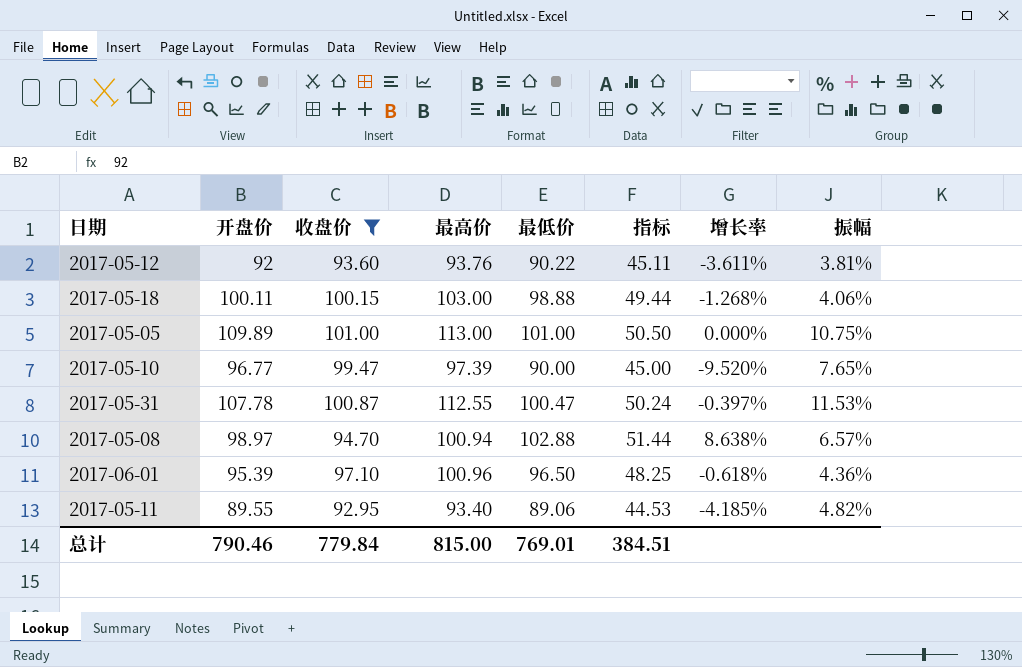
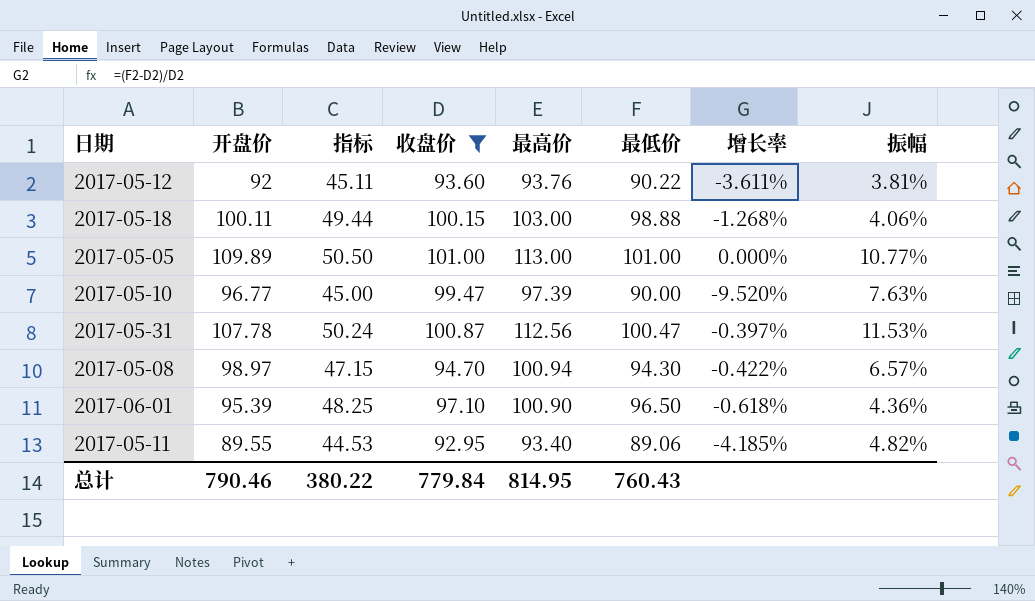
column 指标 | position: 6 -> 3
2017-05-05 | 振幅: 10.75% -> 10.77%
2017-05-10 | 振幅: 7.65% -> 7.63%
2017-05-31 | 最高价: 112.55 -> 112.56
2017-05-08 | 指标: 51.44 -> 47.15
2017-05-08 | 最低价: 102.88 -> 94.30
2017-05-08 | 增长率: 8.638% -> -0.422%
2017-06-01 | 最高价: 100.96 -> 100.90
总计 | 指标: 384.51 -> 380.22
总计 | 最高价: 815.00 -> 814.95
总计 | 最低价: 769.01 -> 760.43

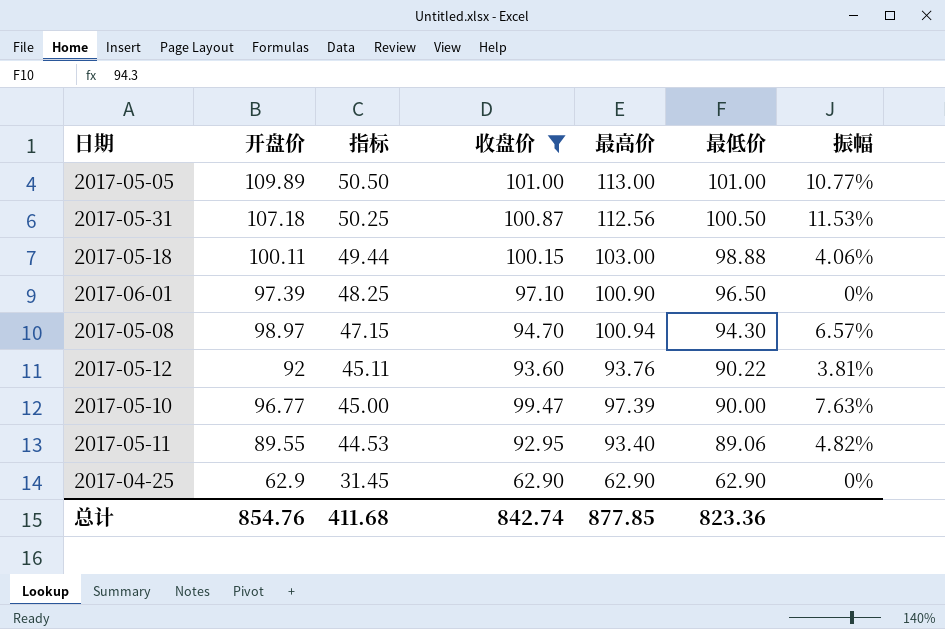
row order: none -> 指标 descending
column 增长率 | formula: ([最低价] - [收盘价]) / [收盘价] -> none
2017-05-31 | 开盘价: 107.78 -> 107.18
2017-05-31 | 指标: 50.24 -> 50.25
2017-05-31 | 最低价: 100.47 -> 100.50
2017-06-01 | 开盘价: 95.39 -> 97.39
2017-06-01 | 振幅: 4.36% -> 0%
row 2017-04-25: none -> 62.9 | 31.45 | 62.90 | 62.90 | 62.90 | 0%
总计 | 开盘价: 790.46 -> 854.76
总计 | 指标: 380.22 -> 411.68
总计 | 收盘价: 779.84 -> 842.74
总计 | 最高价: 814.95 -> 877.85
总计 | 最低价: 760.43 -> 823.36

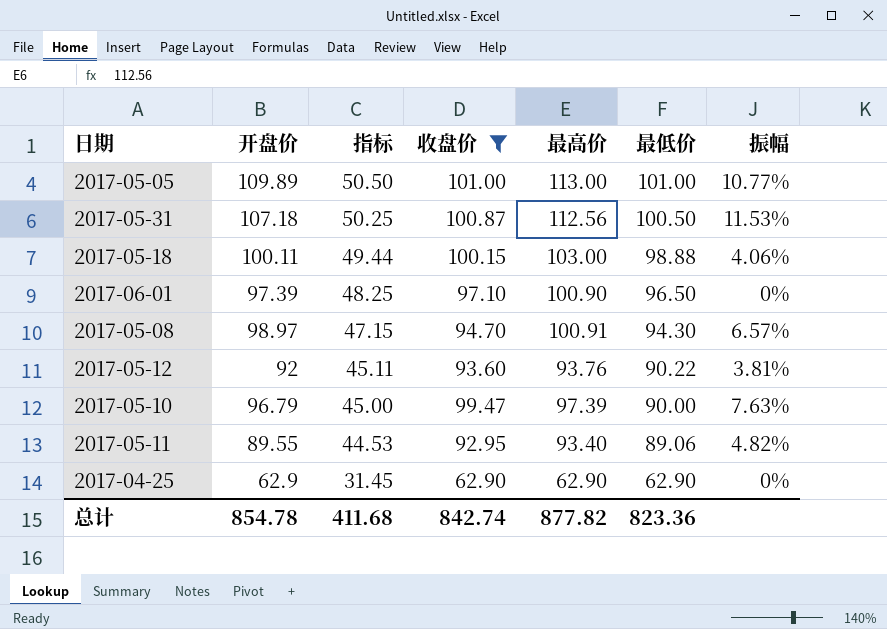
2017-05-08 | 最高价: 100.94 -> 100.91
2017-05-10 | 开盘价: 96.77 -> 96.79
总计 | 开盘价: 854.76 -> 854.78
总计 | 最高价: 877.85 -> 877.82

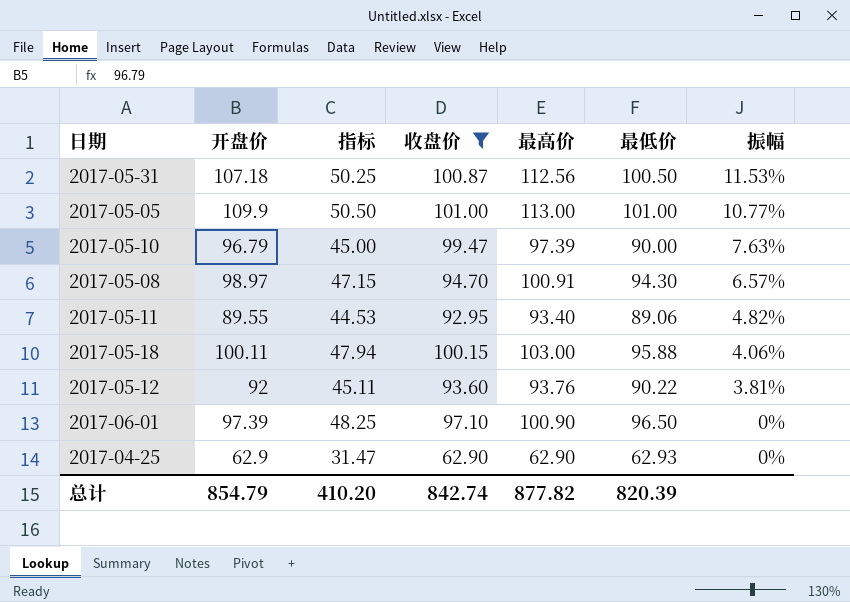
row order: 指标 descending -> 振幅 descending
2017-05-05 | 开盘价: 109.89 -> 109.9
2017-05-18 | 指标: 49.44 -> 47.94
2017-05-18 | 最低价: 98.88 -> 95.88
2017-04-25 | 指标: 31.45 -> 31.47
2017-04-25 | 最低价: 62.90 -> 62.93
总计 | 开盘价: 854.78 -> 854.79
总计 | 指标: 411.68 -> 410.20
总计 | 最低价: 823.36 -> 820.39

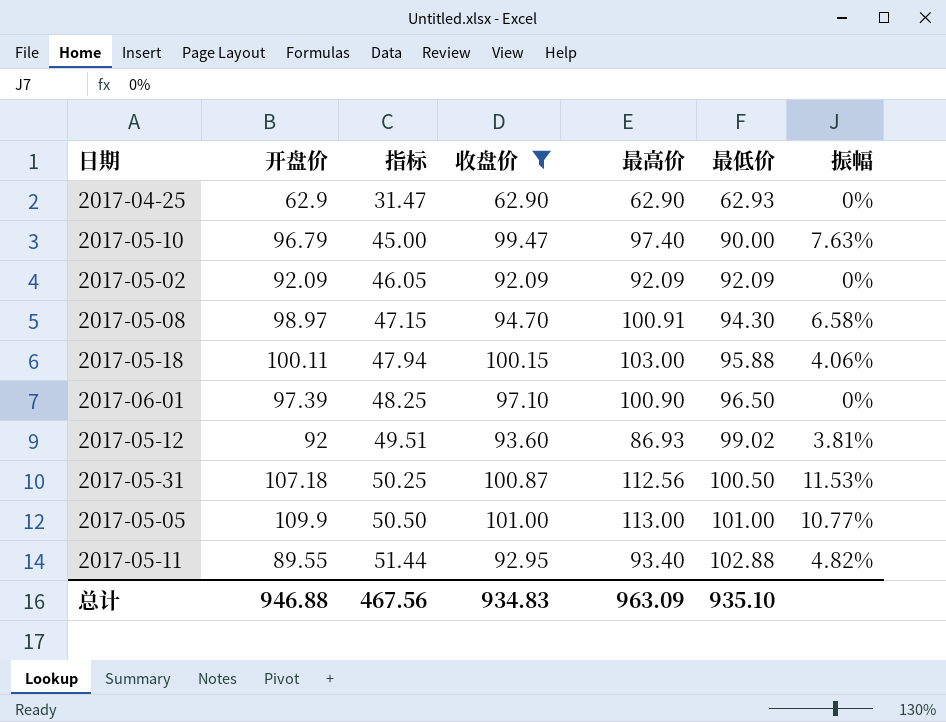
row order: 振幅 descending -> 指标 ascending
2017-05-10 | 最高价: 97.39 -> 97.40
row 2017-05-02: none -> 92.09 | 46.05 | 92.09 | 92.09 | 92.09 | 0%
2017-05-08 | 振幅: 6.57% -> 6.58%
2017-05-12 | 指标: 45.11 -> 49.51
2017-05-12 | 最高价: 93.76 -> 86.93
2017-05-12 | 最低价: 90.22 -> 99.02
2017-05-11 | 指标: 44.53 -> 51.44
2017-05-11 | 最低价: 89.06 -> 102.88
总计 | 开盘价: 854.79 -> 946.88
总计 | 指标: 410.20 -> 467.56
总计 | 收盘价: 842.74 -> 934.83
总计 | 最高价: 877.82 -> 963.09
总计 | 最低价: 820.39 -> 935.10

